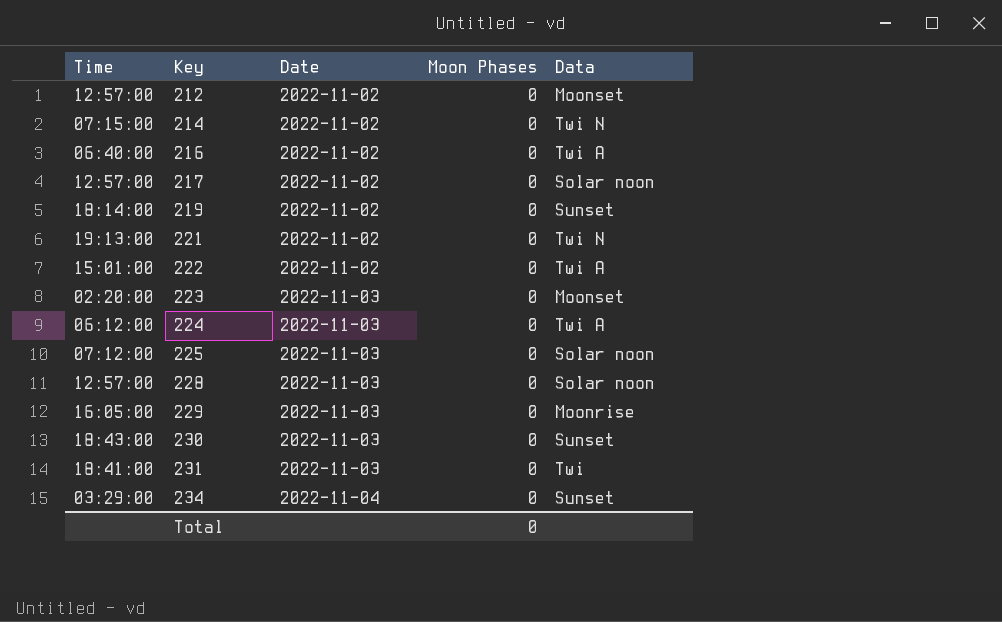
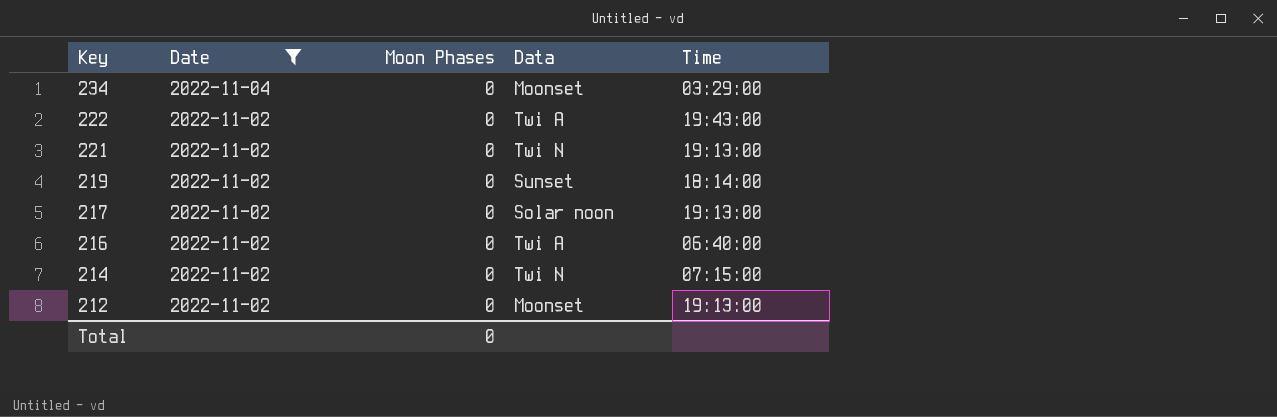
filter: none -> Date != 2022-11-03
row order: Key ascending -> Key descending
column Time | position: 1 -> 5
234 | Data: Sunset -> Moonset
222 | Time: 15:01:00 -> 19:43:00
217 | Time: 12:57:00 -> 19:13:00
212 | Time: 12:57:00 -> 19:13:00

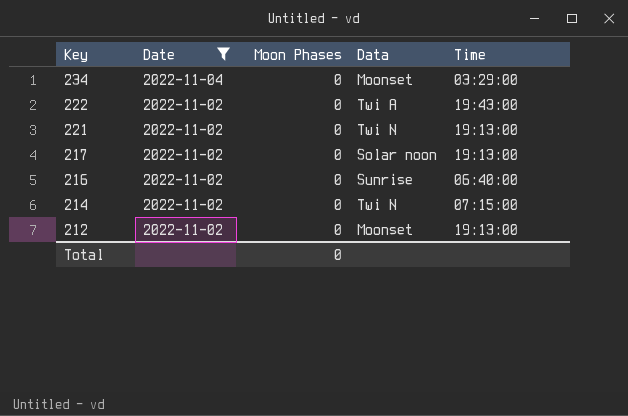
row 219: 2022-11-02 | 0 | Sunset | 18:14:00 -> none
216 | Data: Twi A -> Sunrise

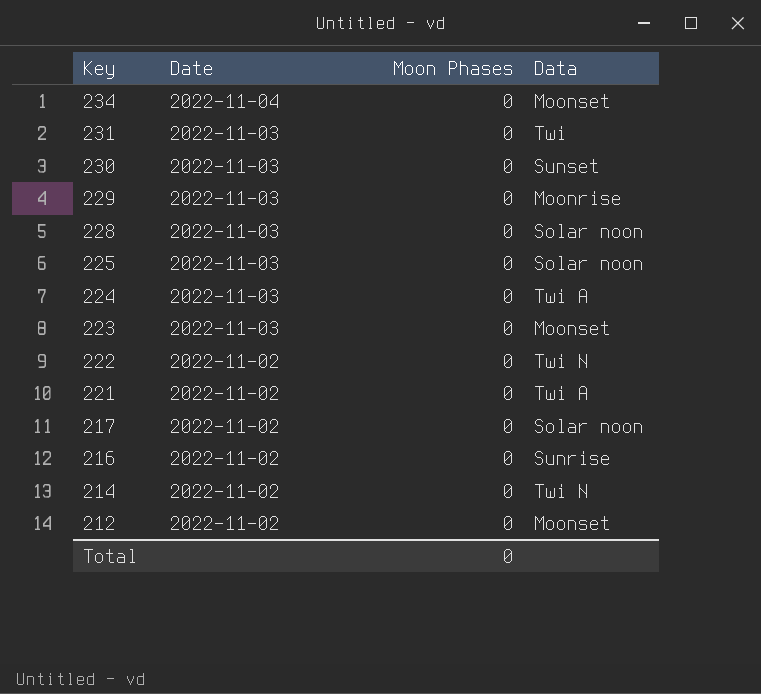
filter: Date != 2022-11-03 -> none
column Time | position: 5 -> none
222 | Data: Twi A -> Twi N
221 | Data: Twi N -> Twi A

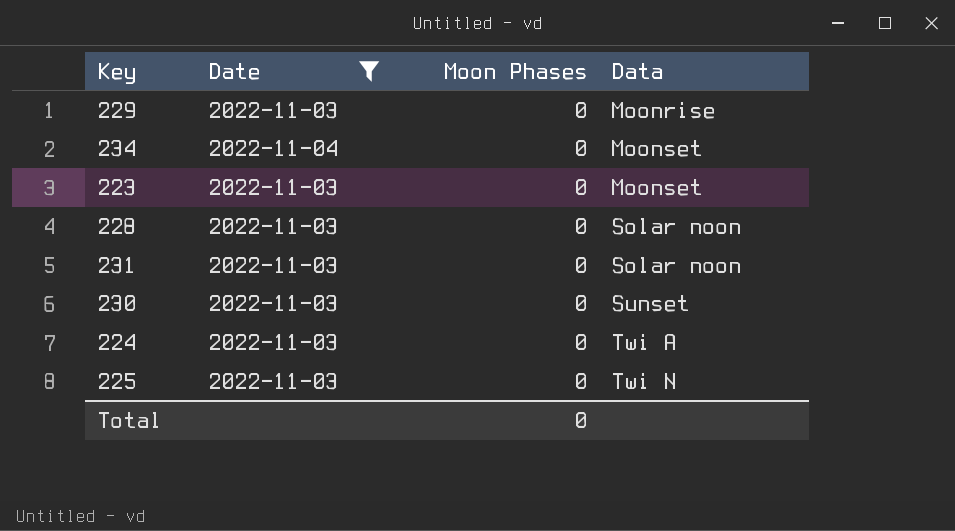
filter: none -> Date != 2022-11-02
row order: Key descending -> Data ascending
231 | Data: Twi -> Solar noon
225 | Data: Solar noon -> Twi N

